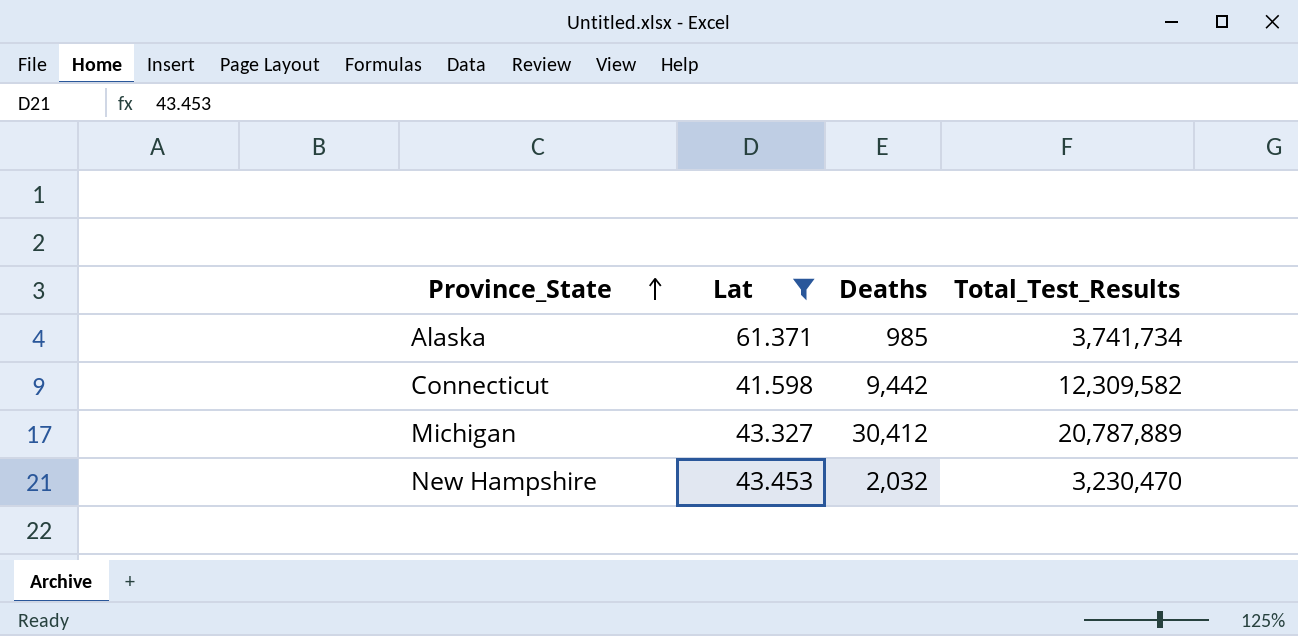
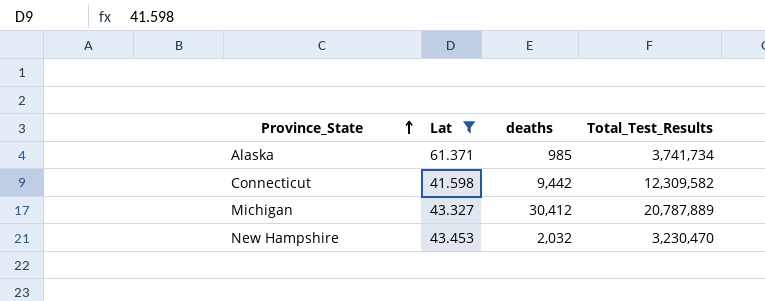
column name: Deaths -> deaths

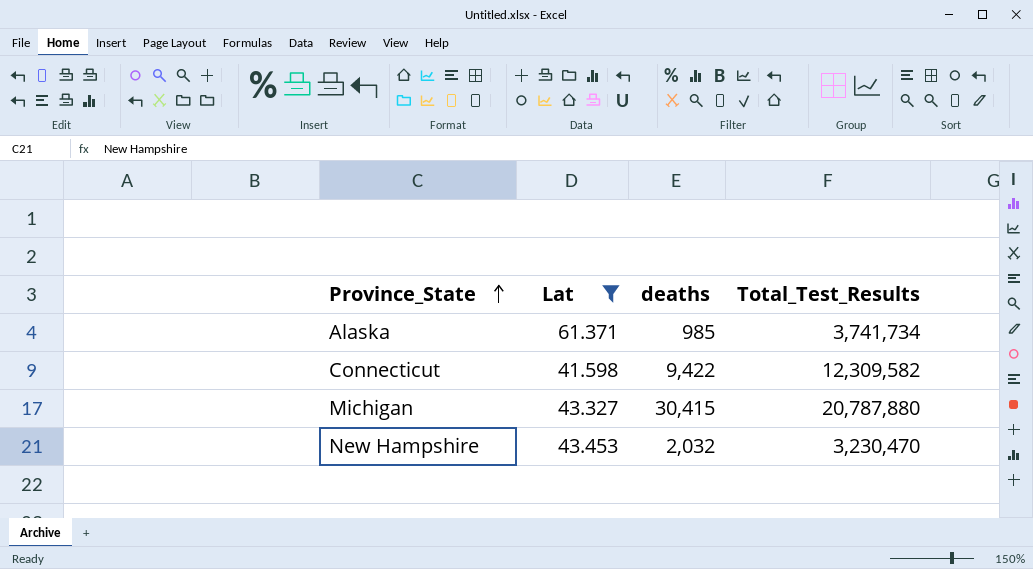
Connecticut | deaths: 9,442 -> 9,422
Michigan | deaths: 30,412 -> 30,415
Michigan | Total_Test_Results: 20,787,889 -> 20,787,880

